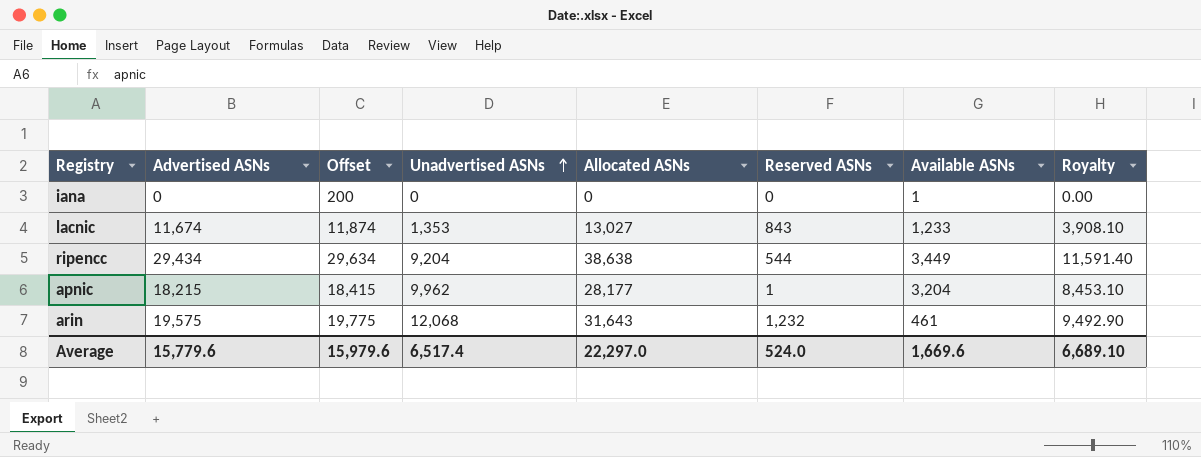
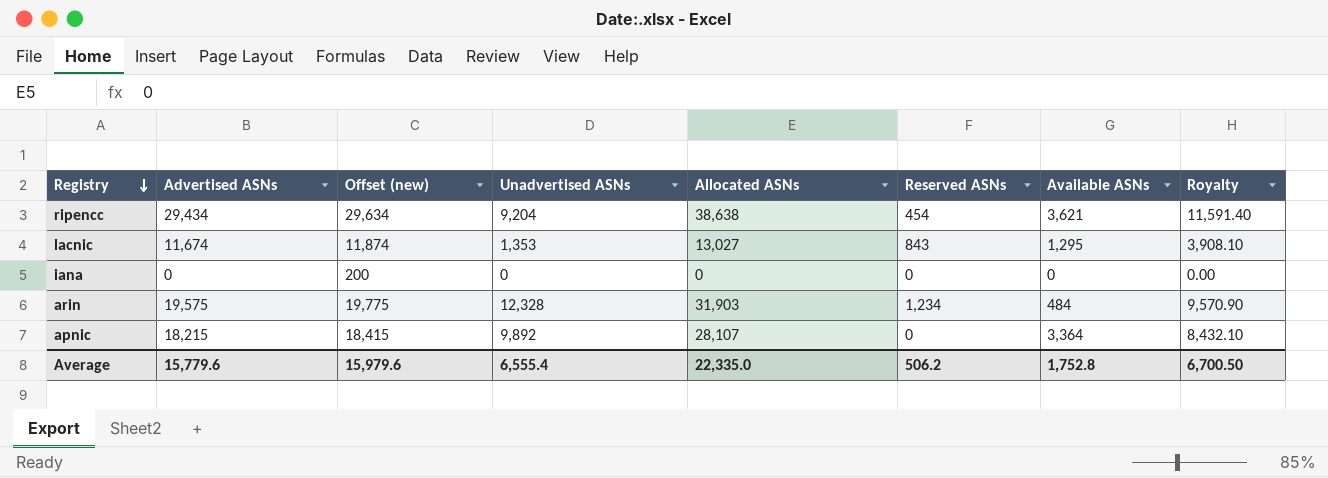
row order: Unadvertised ASNs ascending -> Registry descending
column name: Offset -> Offset (new)
ripencc | Reserved ASNs: 544 -> 454
ripencc | Available ASNs: 3,449 -> 3,621
lacnic | Available ASNs: 1,233 -> 1,295
iana | Available ASNs: 1 -> 0
arin | Unadvertised ASNs: 12,068 -> 12,328
arin | Allocated ASNs: 31,643 -> 31,903
arin | Reserved ASNs: 1,232 -> 1,234
arin | Available ASNs: 461 -> 484
arin | Royalty: 9,492.90 -> 9,570.90
apnic | Unadvertised ASNs: 9,962 -> 9,892
apnic | Allocated ASNs: 28,177 -> 28,107
apnic | Reserved ASNs: 1 -> 0
apnic | Available ASNs: 3,204 -> 3,364
apnic | Royalty: 8,453.10 -> 8,432.10
Average | Unadvertised ASNs: 6,517.4 -> 6,555.4
Average | Allocated ASNs: 22,297.0 -> 22,335.0
Average | Reserved ASNs: 524.0 -> 506.2
Average | Available ASNs: 1,669.6 -> 1,752.8
Average | Royalty: 6,689.10 -> 6,700.50

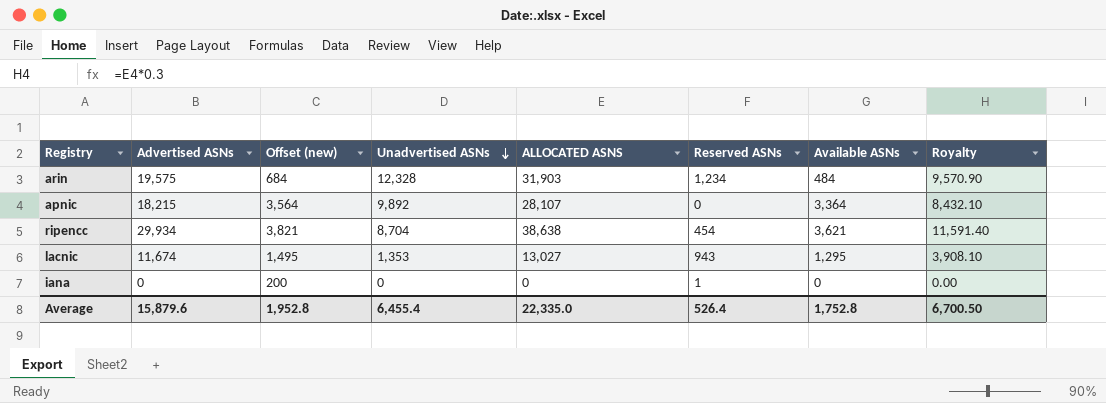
row order: Registry descending -> Unadvertised ASNs descending
column Offset (new) | formula: [Advertised ASNs] + 200 -> [Available ASNs] + 200
column name: Allocated ASNs -> ALLOCATED ASNS
ripencc | Advertised ASNs: 29,434 -> 29,934
ripencc | Unadvertised ASNs: 9,204 -> 8,704
lacnic | Reserved ASNs: 843 -> 943
iana | Reserved ASNs: 0 -> 1
Average | Advertised ASNs: 15,779.6 -> 15,879.6
Average | Offset (new): 15,979.6 -> 1,952.8
Average | Unadvertised ASNs: 6,555.4 -> 6,455.4
Average | Reserved ASNs: 506.2 -> 526.4

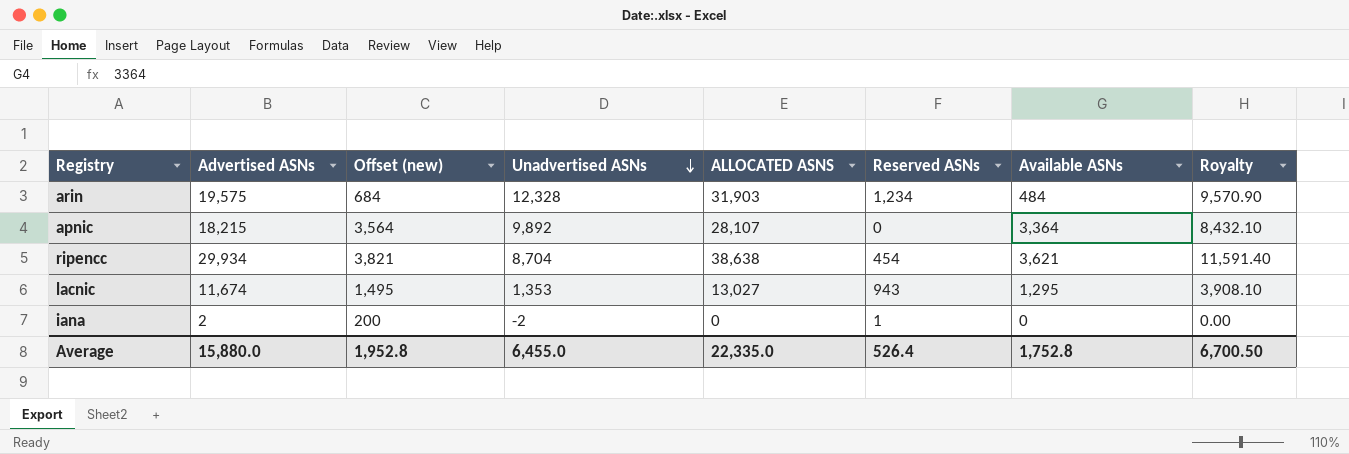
iana | Advertised ASNs: 0 -> 2
iana | Unadvertised ASNs: 0 -> -2
Average | Advertised ASNs: 15,879.6 -> 15,880.0
Average | Unadvertised ASNs: 6,455.4 -> 6,455.0

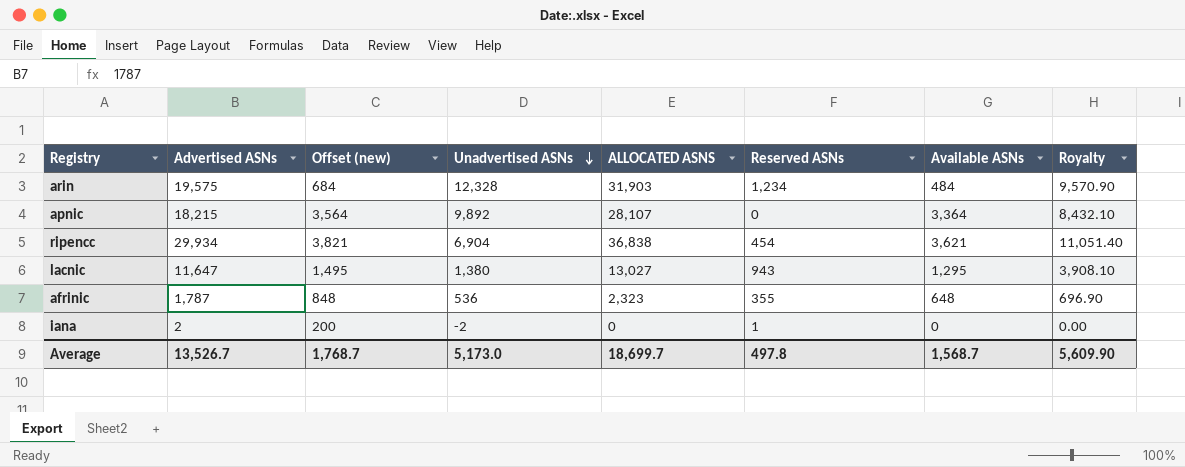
ripencc | Unadvertised ASNs: 8,704 -> 6,904
ripencc | ALLOCATED ASNS: 38,638 -> 36,838
ripencc | Royalty: 11,591.40 -> 11,051.40
lacnic | Advertised ASNs: 11,674 -> 11,647
lacnic | Unadvertised ASNs: 1,353 -> 1,380
row afrinic: none -> 1,787 | 848 | 536 | 2,323 | 355 | 648 | 696.90
Average | Advertised ASNs: 15,880.0 -> 13,526.7
Average | Offset (new): 1,952.8 -> 1,768.7
Average | Unadvertised ASNs: 6,455.0 -> 5,173.0
Average | ALLOCATED ASNS: 22,335.0 -> 18,699.7
Average | Reserved ASNs: 526.4 -> 497.8
Average | Available ASNs: 1,752.8 -> 1,568.7
Average | Royalty: 6,700.50 -> 5,609.90

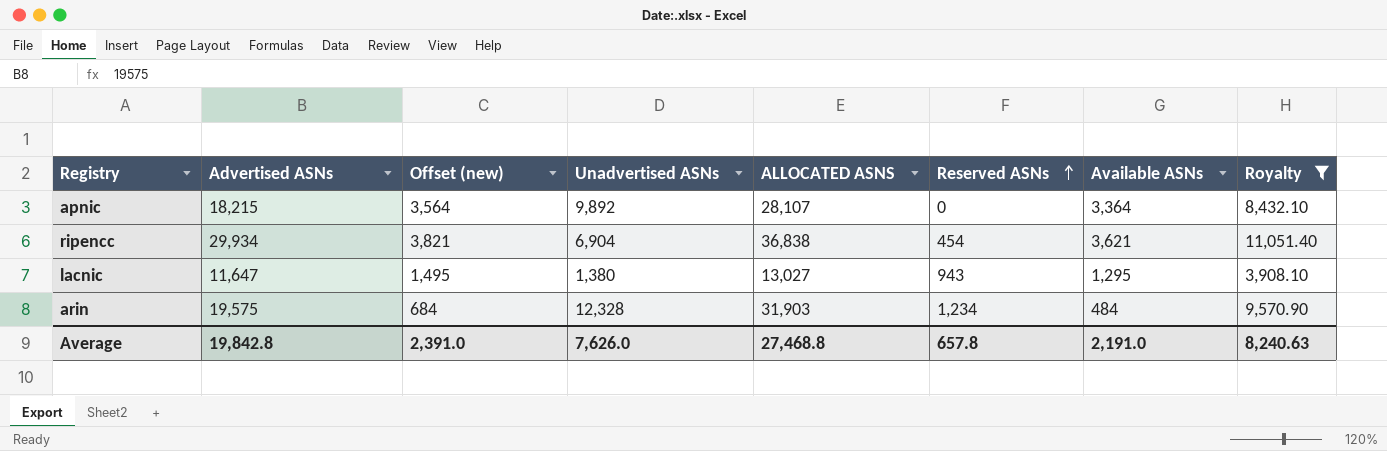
filter: none -> Royalty >= 3,908.10
row order: Unadvertised ASNs descending -> Reserved ASNs ascending
Average | Advertised ASNs: 13,526.7 -> 19,842.8
Average | Offset (new): 1,768.7 -> 2,391.0
Average | Unadvertised ASNs: 5,173.0 -> 7,626.0
Average | ALLOCATED ASNS: 18,699.7 -> 27,468.8
Average | Reserved ASNs: 497.8 -> 657.8
Average | Available ASNs: 1,568.7 -> 2,191.0
Average | Royalty: 5,609.90 -> 8,240.63

